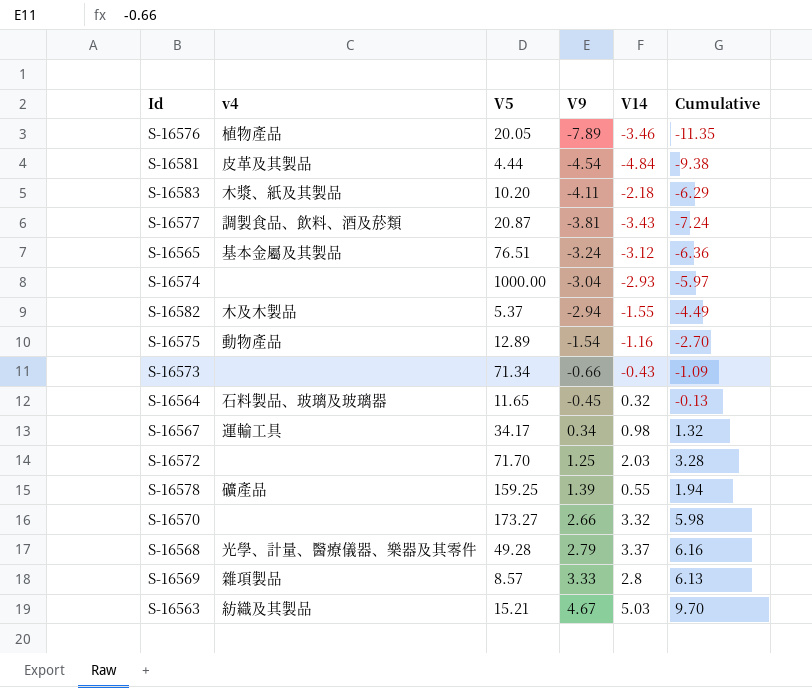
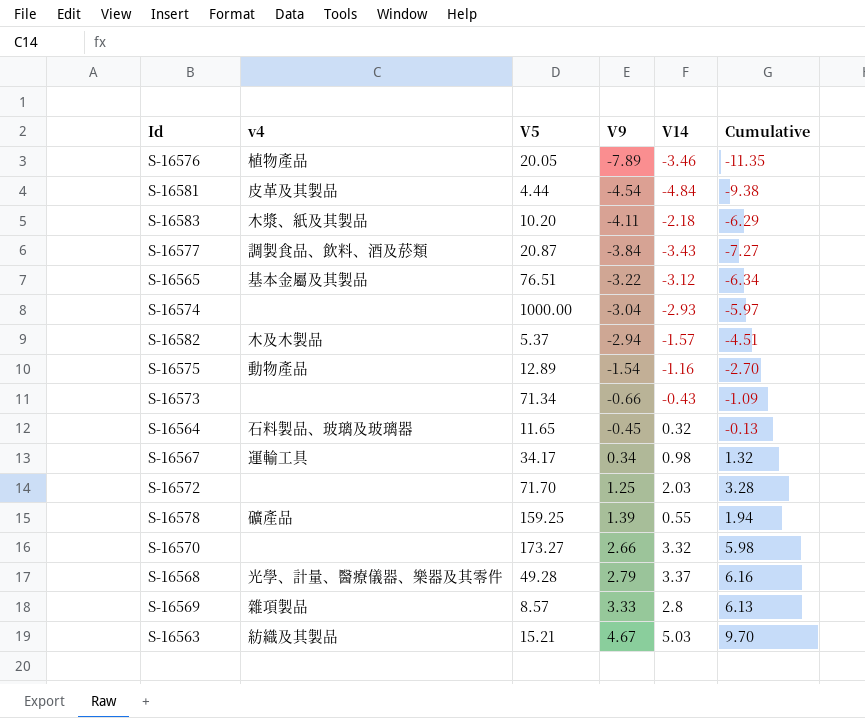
S-16577 | V9: -3.81 -> -3.84
S-16577 | Cumulative: -7.24 -> -7.27
S-16565 | V9: -3.24 -> -3.22
S-16565 | Cumulative: -6.36 -> -6.34
S-16582 | V14: -1.55 -> -1.57
S-16582 | Cumulative: -4.49 -> -4.51

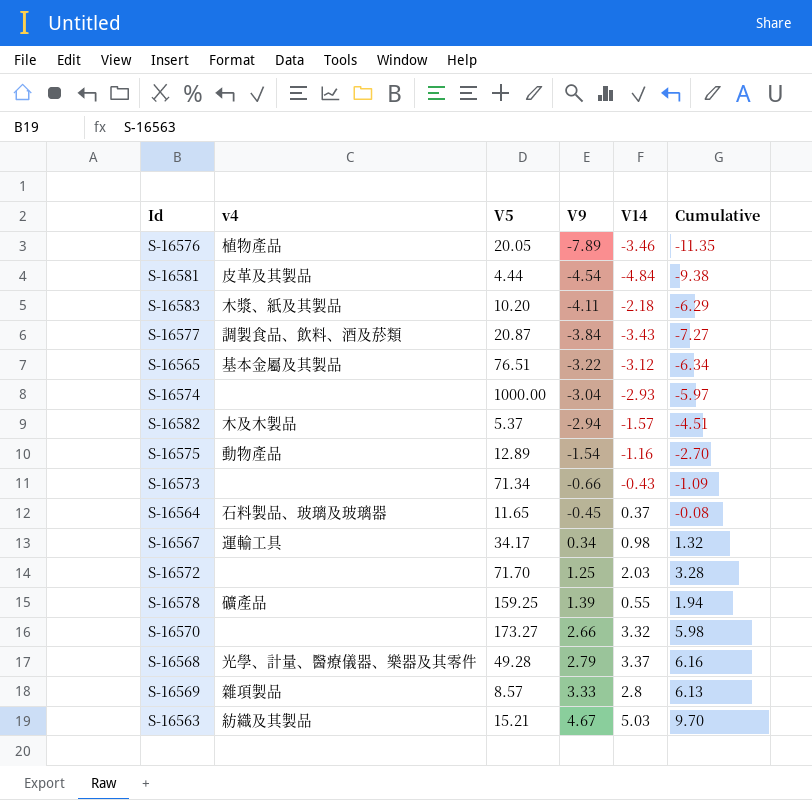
S-16564 | V14: 0.32 -> 0.37
S-16564 | Cumulative: -0.13 -> -0.08

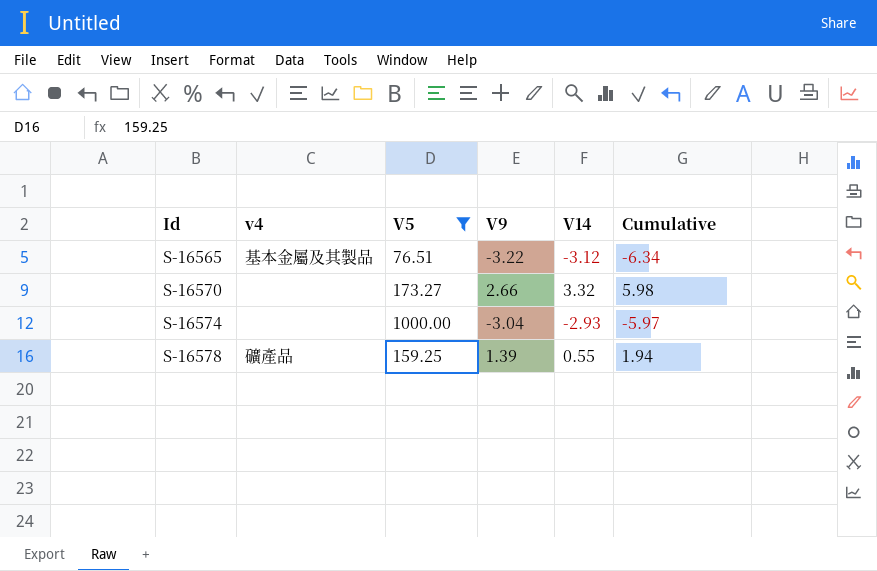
filter: none -> V5 >= 76.51
row order: V9 ascending -> Id ascending

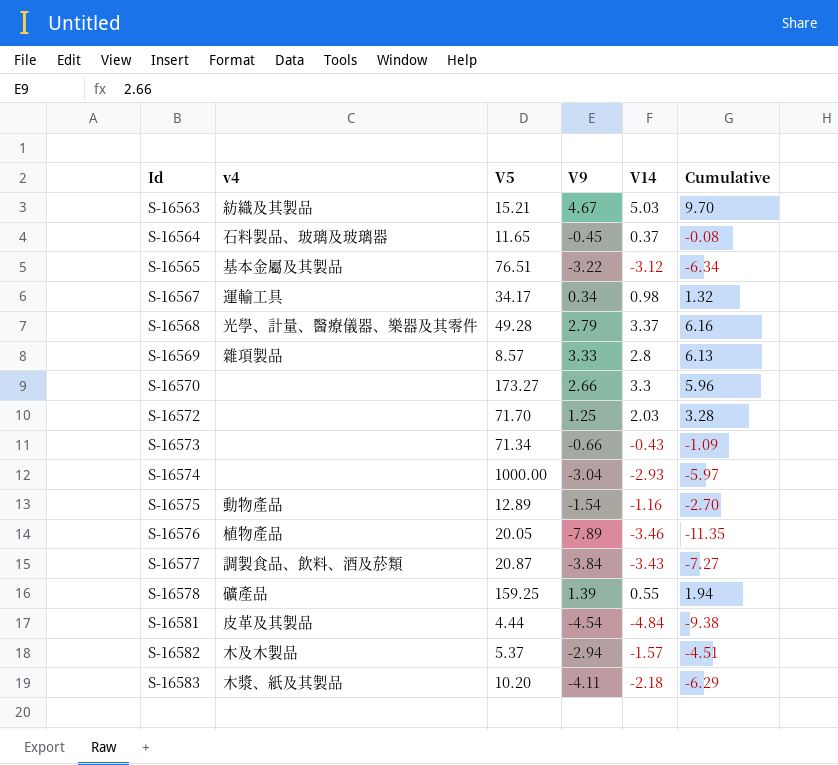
filter: V5 >= 76.51 -> none
S-16570 | V14: 3.32 -> 3.3
S-16570 | Cumulative: 5.98 -> 5.96

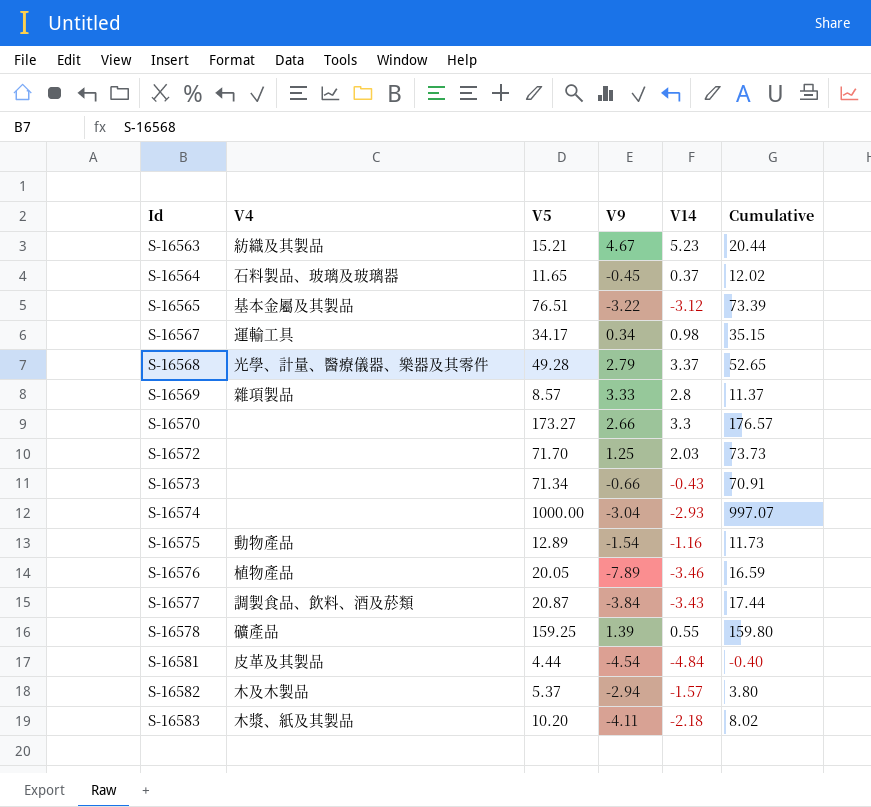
column name: v4 -> V4
column Cumulative | formula: [V9] + [V14] -> [V5] + [V14]
S-16563 | V14: 5.03 -> 5.23

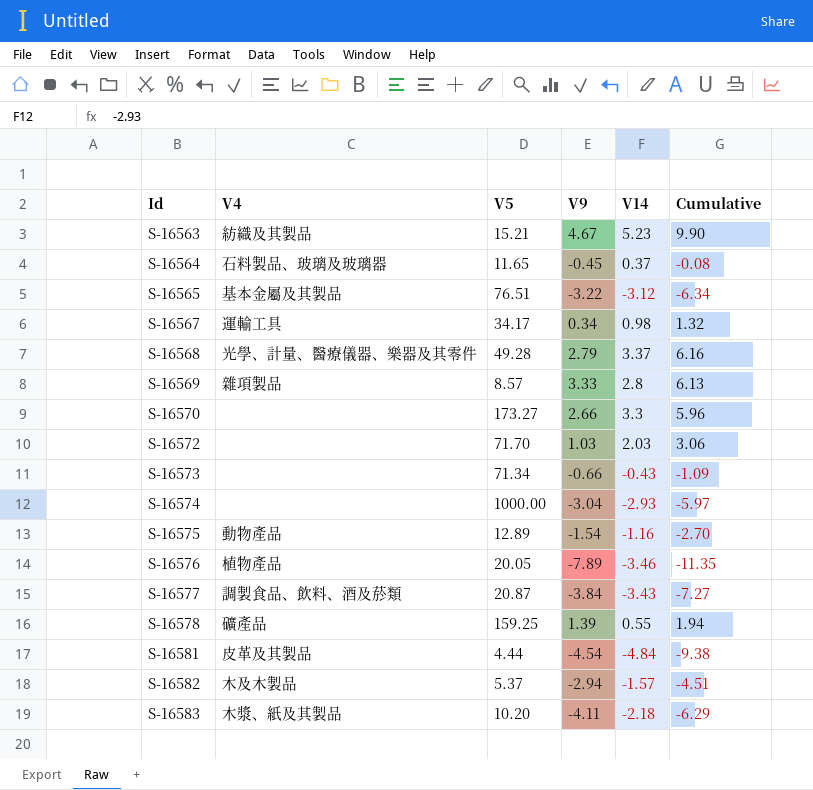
column Cumulative | formula: [V5] + [V14] -> [V9] + [V14]
S-16572 | V9: 1.25 -> 1.03

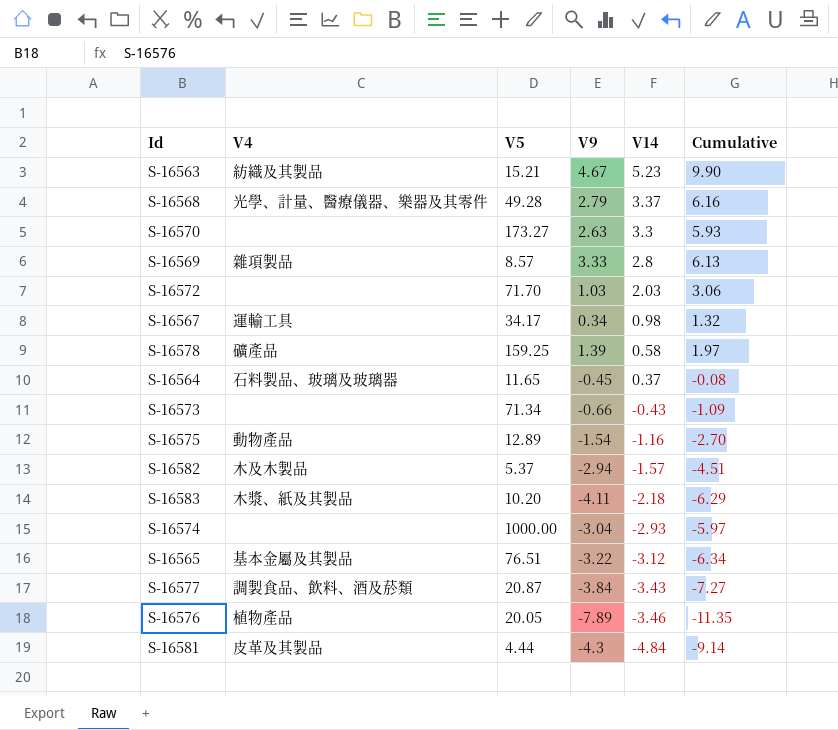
row order: Id ascending -> V14 descending
S-16570 | V9: 2.66 -> 2.63
S-16570 | Cumulative: 5.96 -> 5.93
S-16578 | V14: 0.55 -> 0.58
S-16578 | Cumulative: 1.94 -> 1.97
S-16581 | V9: -4.54 -> -4.3
S-16581 | Cumulative: -9.38 -> -9.14

